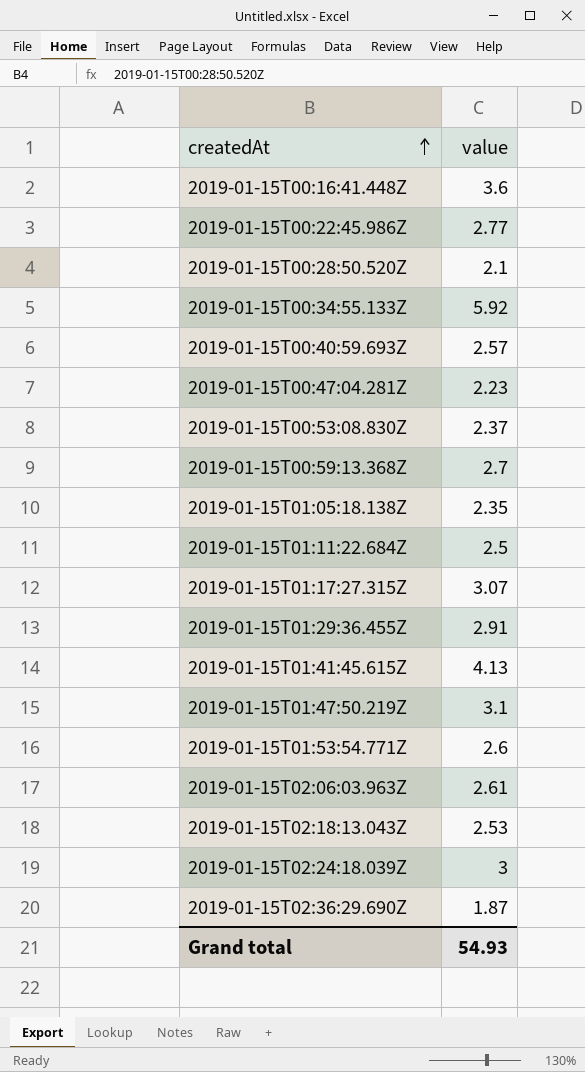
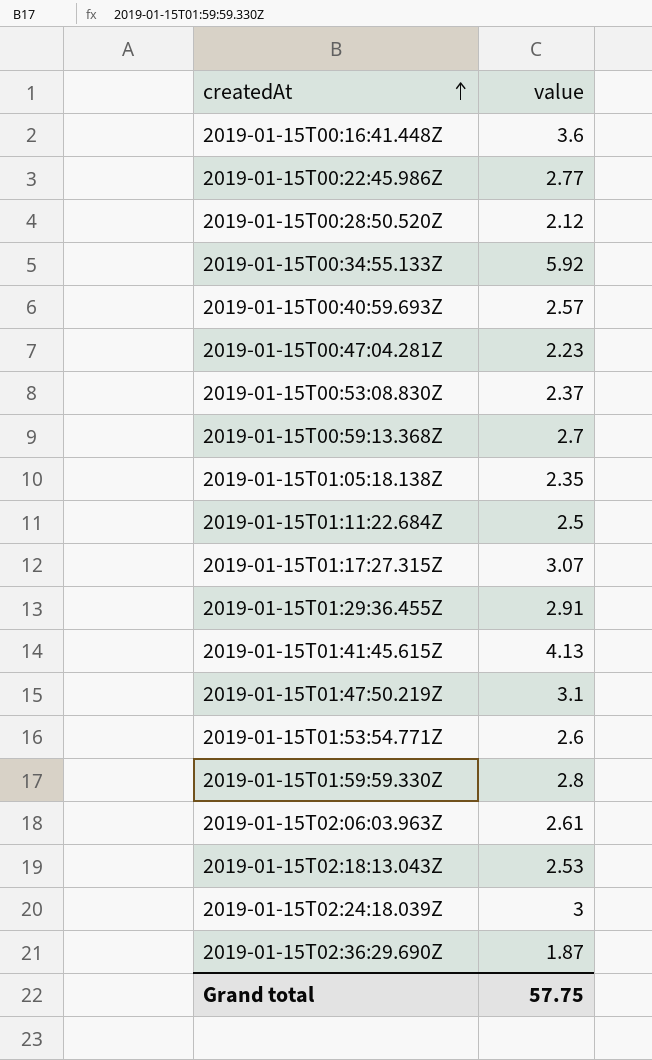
2019-01-15T00:28:50.520Z | value: 2.1 -> 2.12
row 2019-01-15T01:59:59.330Z: none -> 2.8
Grand total | value: 54.93 -> 57.75

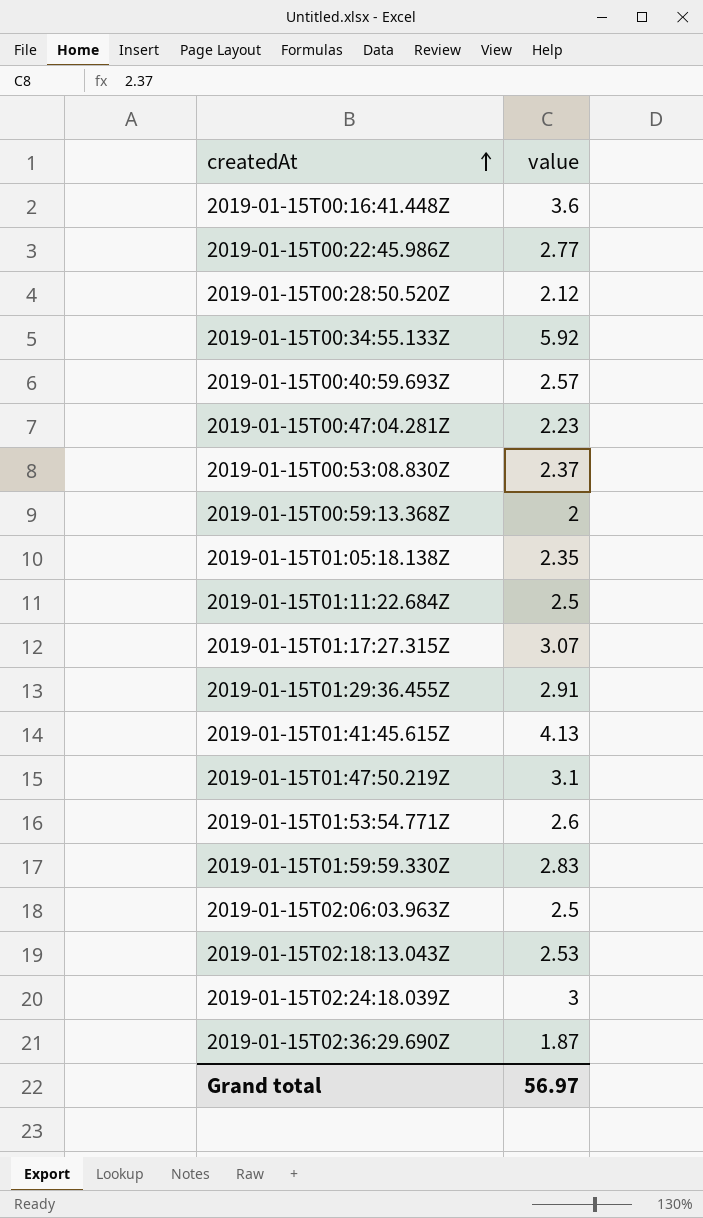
2019-01-15T00:59:13.368Z | value: 2.7 -> 2
2019-01-15T01:59:59.330Z | value: 2.8 -> 2.83
2019-01-15T02:06:03.963Z | value: 2.61 -> 2.5
Grand total | value: 57.75 -> 56.97

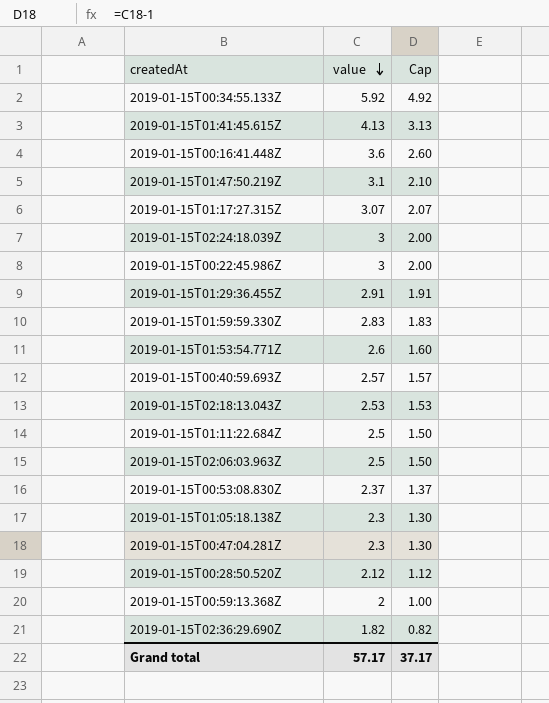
row order: createdAt ascending -> value descending
column Cap | formula: none -> [value] - 1
2019-01-15T00:22:45.986Z | value: 2.77 -> 3
2019-01-15T01:05:18.138Z | value: 2.35 -> 2.3
2019-01-15T00:47:04.281Z | value: 2.23 -> 2.3
2019-01-15T02:36:29.690Z | value: 1.87 -> 1.82
Grand total | value: 56.97 -> 57.17

